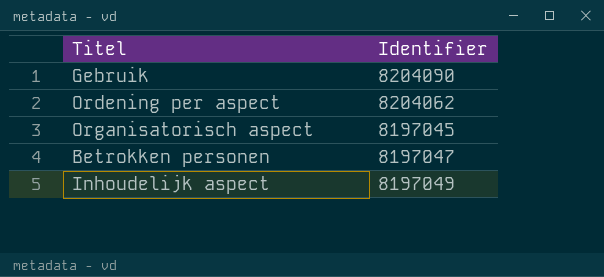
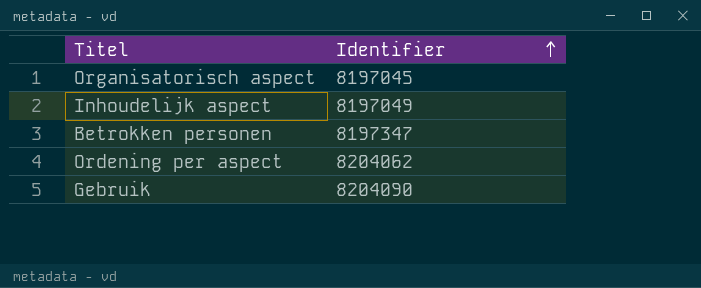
row order: none -> Identifier ascending
Betrokken personen | Identifier: 8197047 -> 8197347

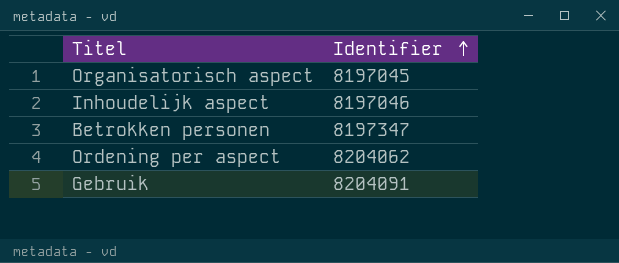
Inhoudelijk aspect | Identifier: 8197049 -> 8197046
Gebruik | Identifier: 8204090 -> 8204091

